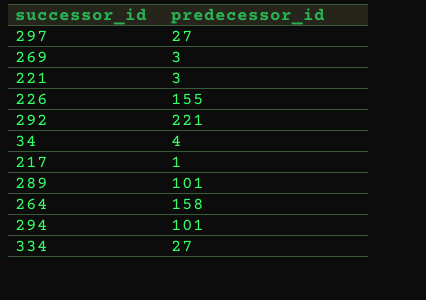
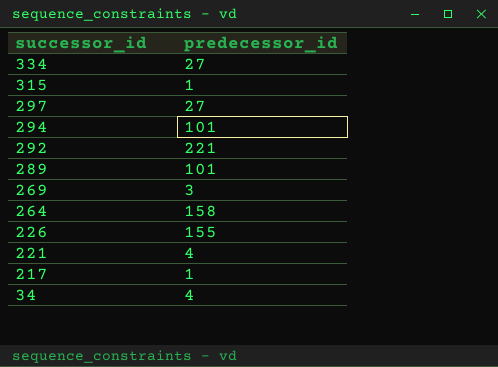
row order: none -> successor_id descending
row 315: none -> 1
221 | predecessor_id: 3 -> 4

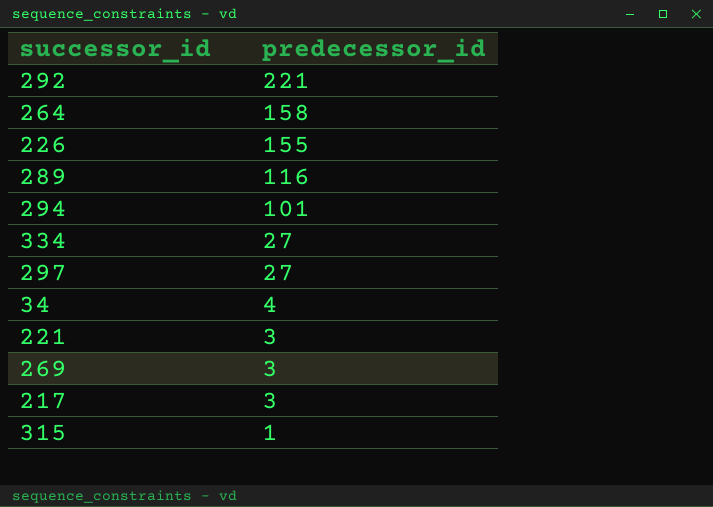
row order: successor_id descending -> predecessor_id descending
289 | predecessor_id: 101 -> 116
221 | predecessor_id: 4 -> 3
217 | predecessor_id: 1 -> 3

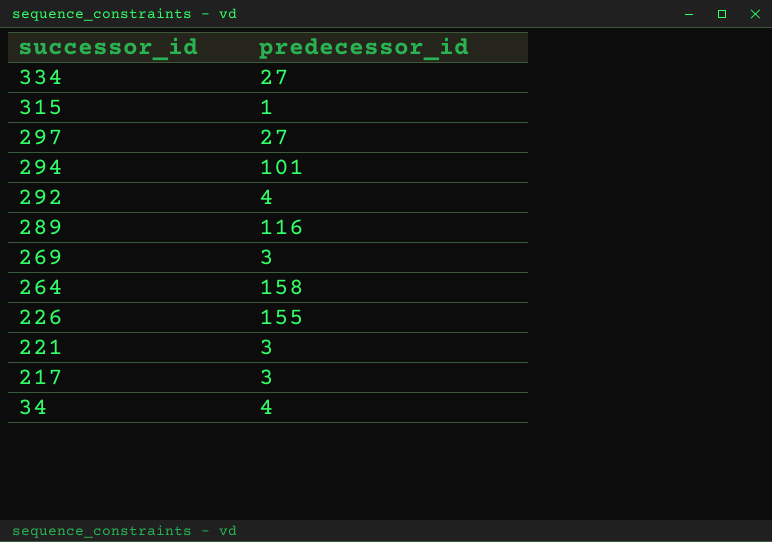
row order: predecessor_id descending -> successor_id descending
292 | predecessor_id: 221 -> 4

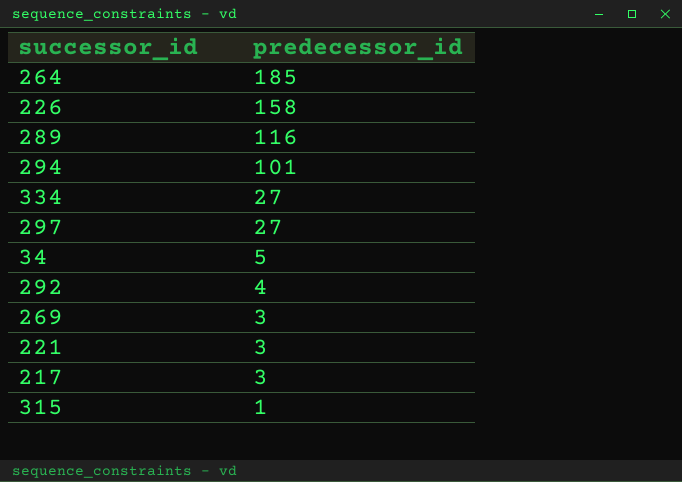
row order: successor_id descending -> predecessor_id descending
264 | predecessor_id: 158 -> 185
226 | predecessor_id: 155 -> 158
34 | predecessor_id: 4 -> 5

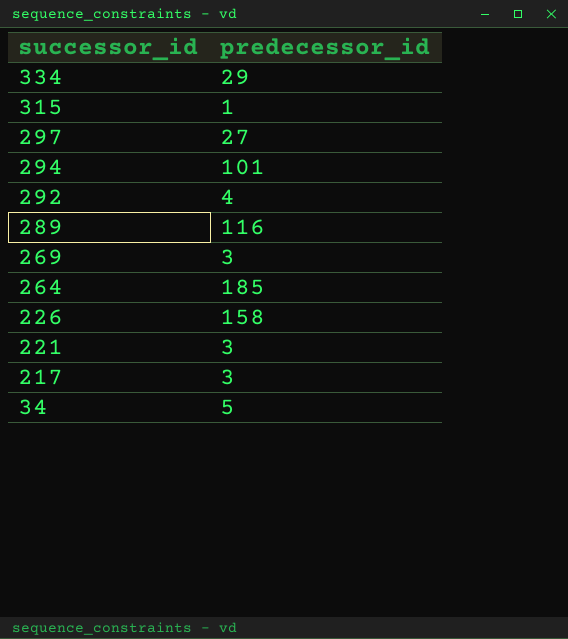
row order: predecessor_id descending -> successor_id descending
334 | predecessor_id: 27 -> 29

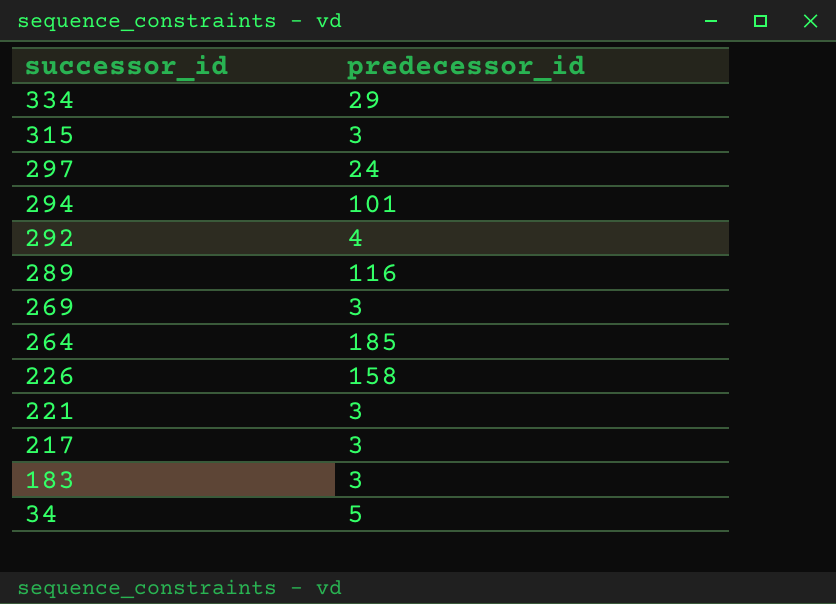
315 | predecessor_id: 1 -> 3
297 | predecessor_id: 27 -> 24
row 183: none -> 3

